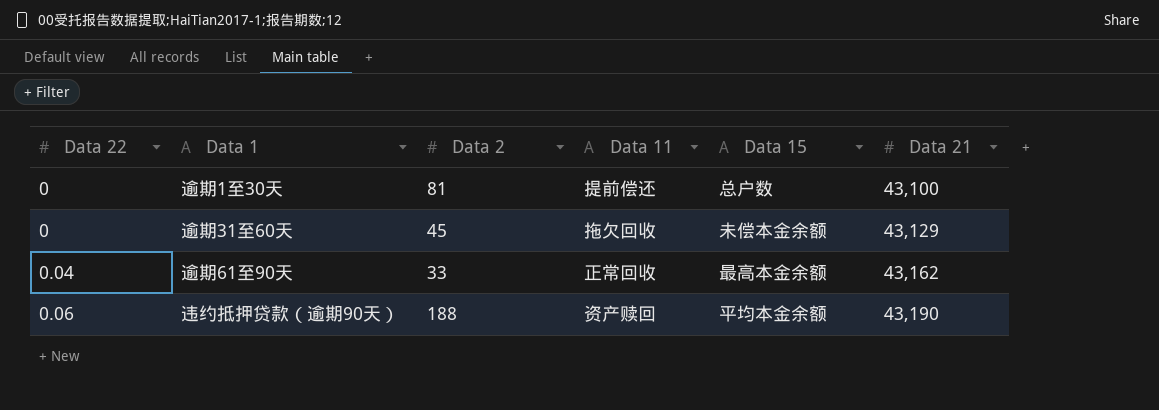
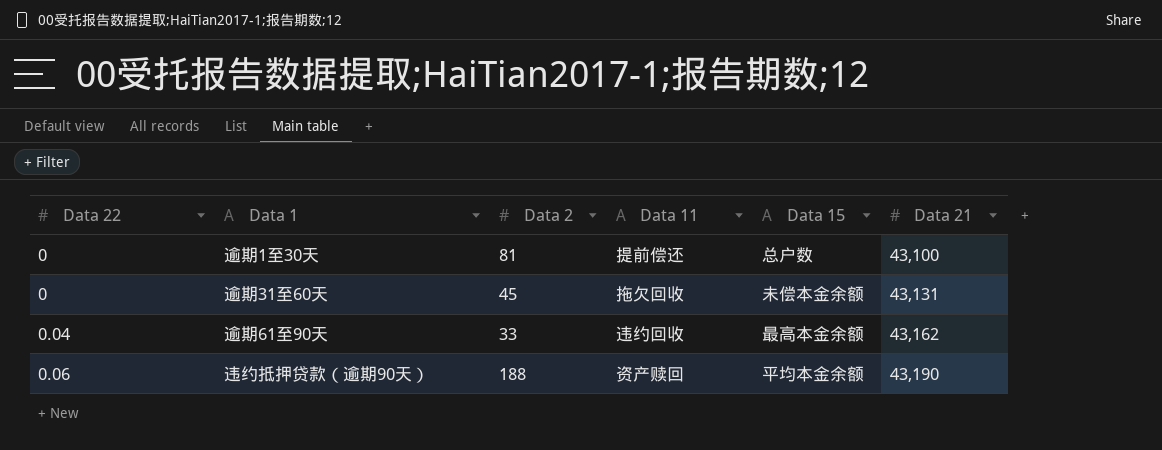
逾期31至60天 | Data 21: 43,129 -> 43,131
逾期61至90天 | Data 11: 正常回收 -> 违约回收

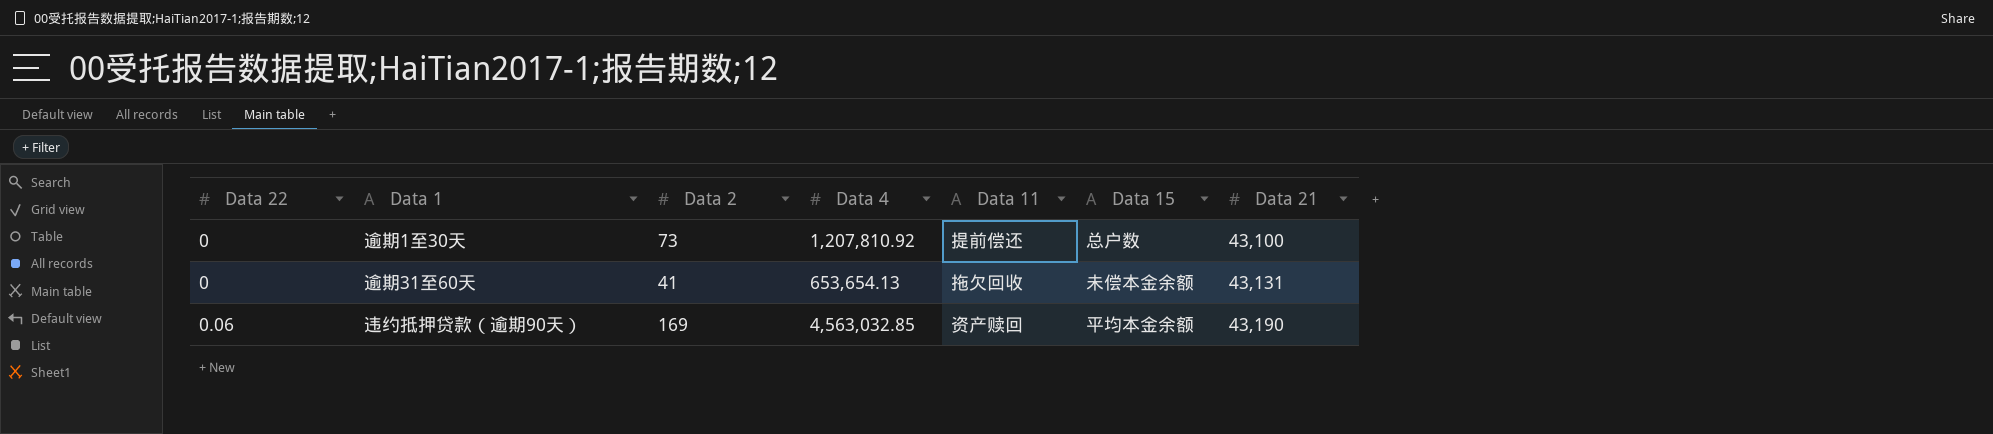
column Data 4 | position: none -> 4
row 逾期61至90天: 0.04 | 33 | 违约回收 | 最高本金余额 | 43,162 -> none
逾期1至30天 | Data 2: 81 -> 73
逾期31至60天 | Data 2: 45 -> 41
违约抵押贷款（逾期90天） | Data 2: 188 -> 169

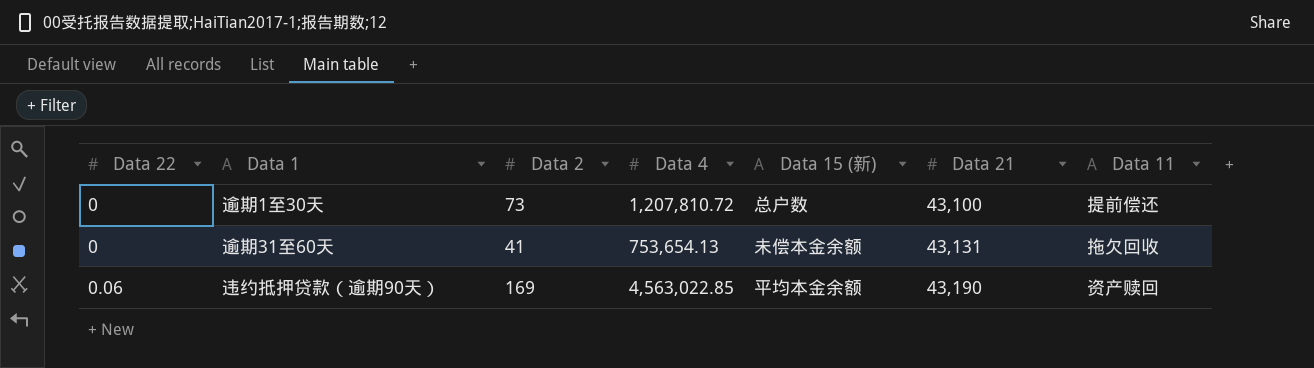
column name: Data 15 -> Data 15 (新)
column Data 11 | position: 5 -> 7
逾期1至30天 | Data 4: 1,207,810.92 -> 1,207,810.72
逾期31至60天 | Data 4: 653,654.13 -> 753,654.13
违约抵押贷款（逾期90天） | Data 4: 4,563,032.85 -> 4,563,022.85

